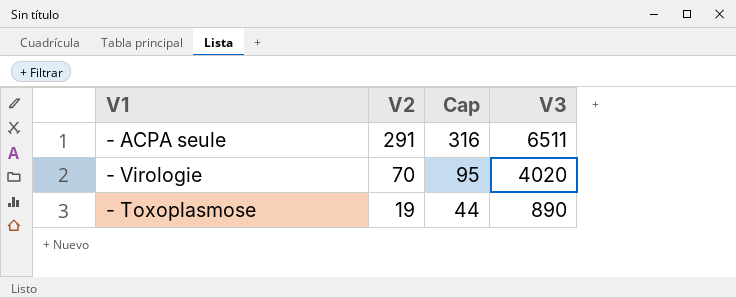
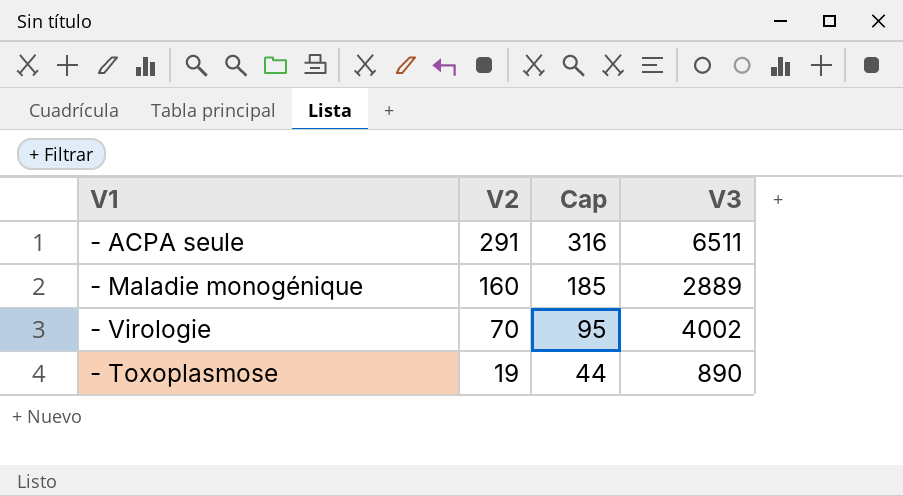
row - Maladie monogénique: none -> 160 | 185 | 2889
- Virologie | V3: 4020 -> 4002

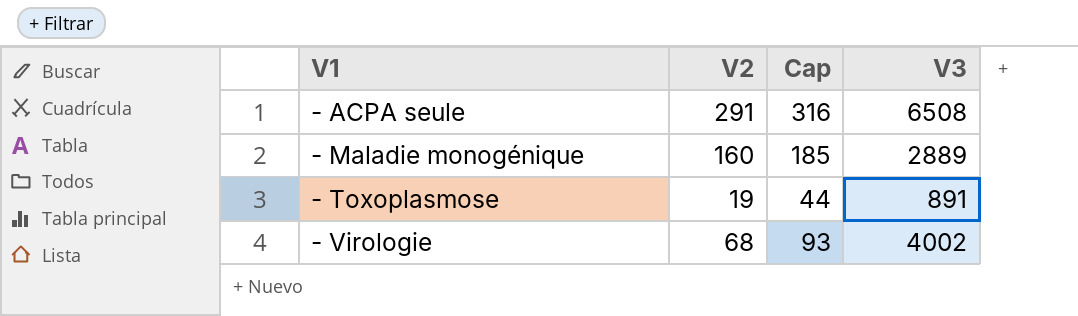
row order: V2 descending -> V1 ascending
- ACPA seule | V3: 6511 -> 6508
- Toxoplasmose | V3: 890 -> 891
- Virologie | V2: 70 -> 68
- Virologie | Cap: 95 -> 93

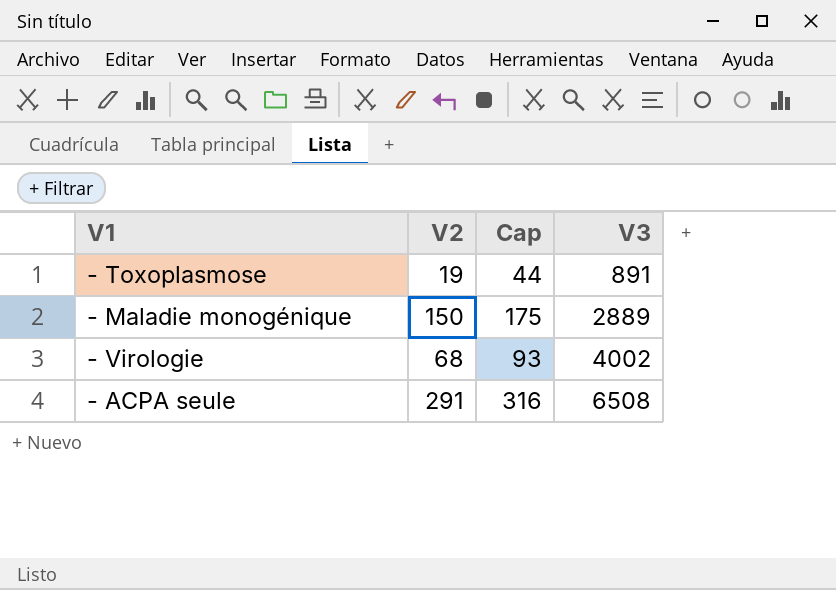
row order: V1 ascending -> V3 ascending
- Maladie monogénique | V2: 160 -> 150
- Maladie monogénique | Cap: 185 -> 175

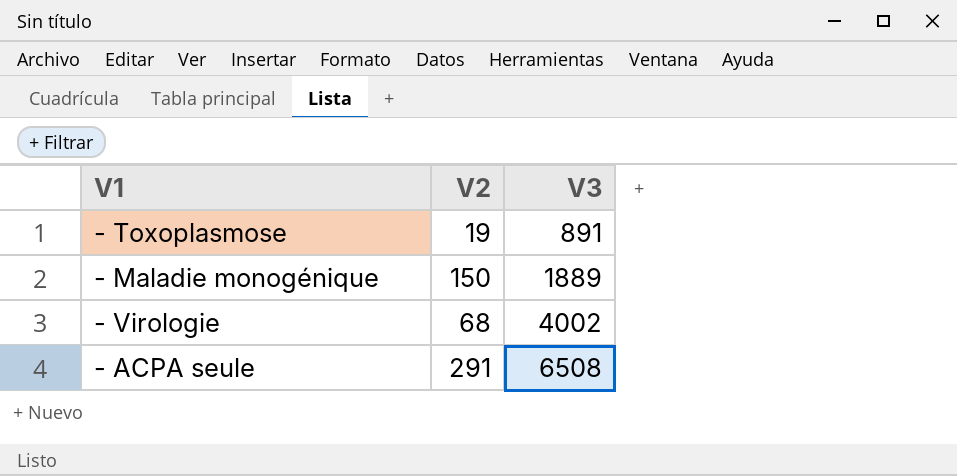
column Cap | formula: [V2] + 25 -> none
- Maladie monogénique | V3: 2889 -> 1889

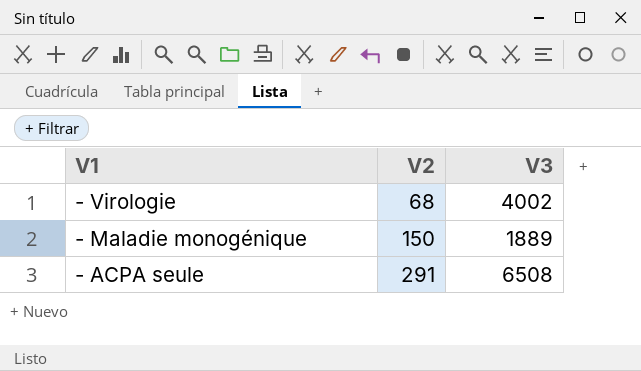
row order: V3 ascending -> V1 descending
row - Toxoplasmose: 19 | 891 -> none

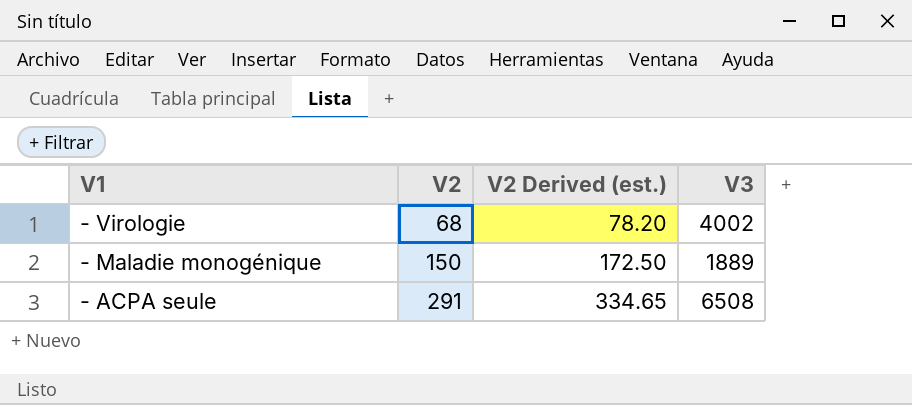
column V2 Derived (est.) | formula: none -> [V2] * 1.15

